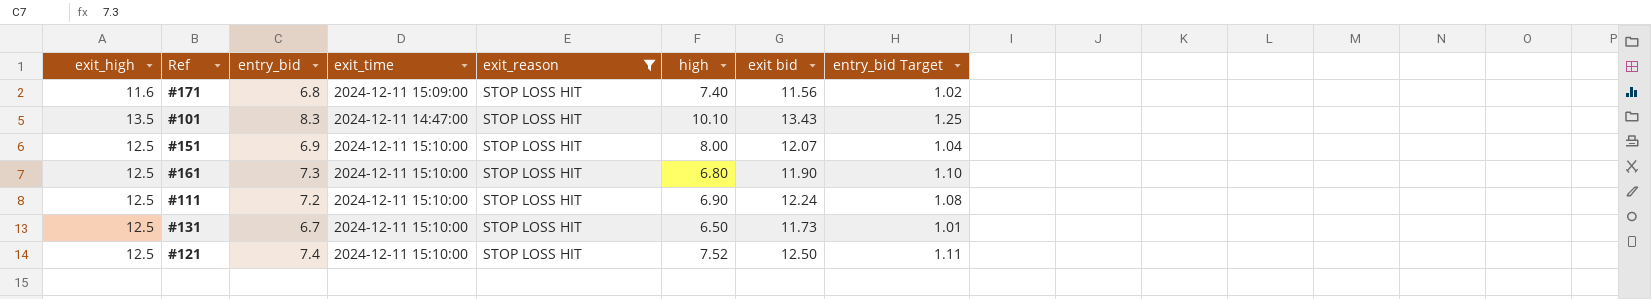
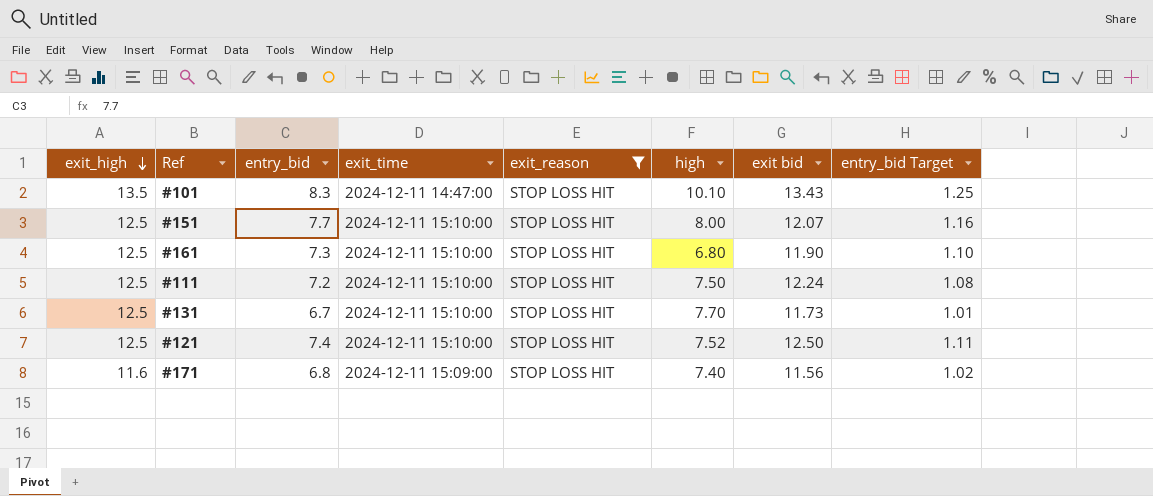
row order: none -> exit_high descending
#151 | entry_bid: 6.9 -> 7.7
#151 | entry_bid Target: 1.04 -> 1.16
#111 | high: 6.90 -> 7.50
#131 | high: 6.50 -> 7.70

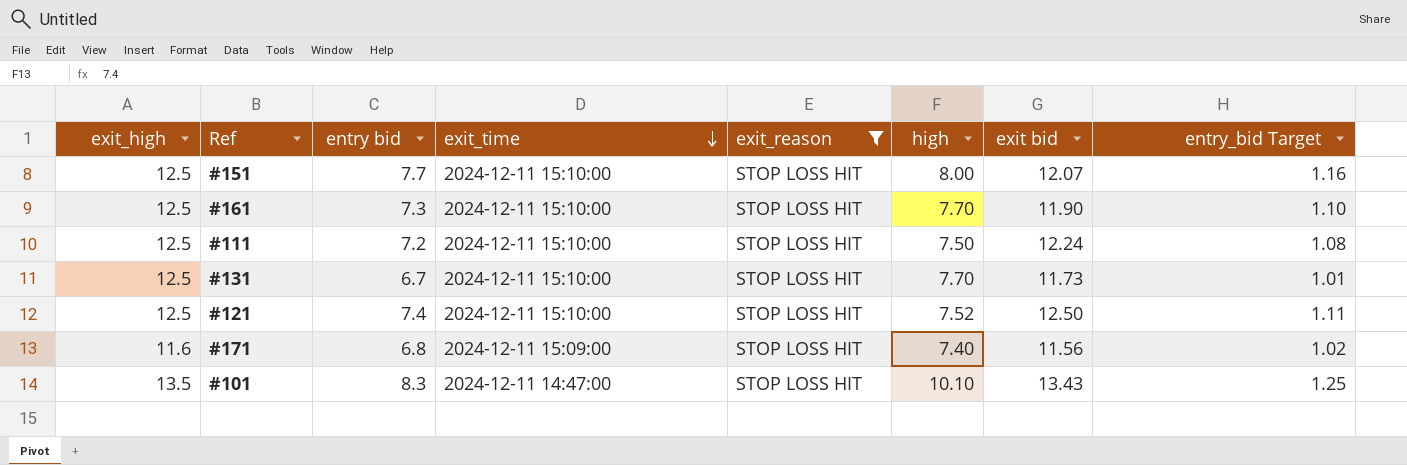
row order: exit_high descending -> exit_time descending
column name: entry_bid -> entry bid
#161 | high: 6.80 -> 7.70

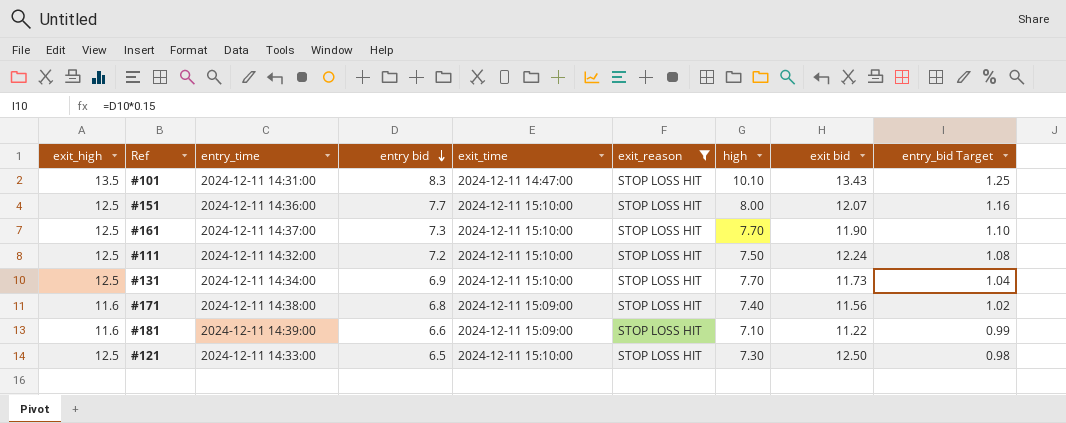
row order: exit_time descending -> entry bid descending
column entry_time | position: none -> 3
#131 | entry bid: 6.7 -> 6.9
#131 | entry_bid Target: 1.01 -> 1.04
row #181: none -> 11.6 | 2024-12-11 14:39:00 | 6.6 | 2024-12-11 15:09:00 | STOP LOSS HIT | 7.10 | 11.22 | 0.99
#121 | entry bid: 7.4 -> 6.5
#121 | high: 7.52 -> 7.30
#121 | entry_bid Target: 1.11 -> 0.98

